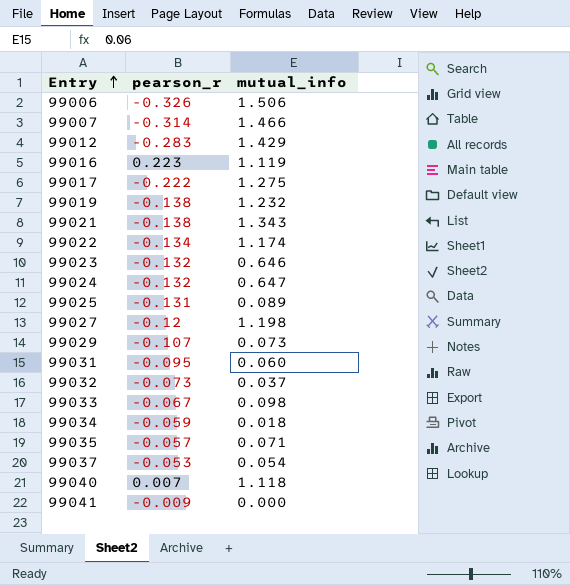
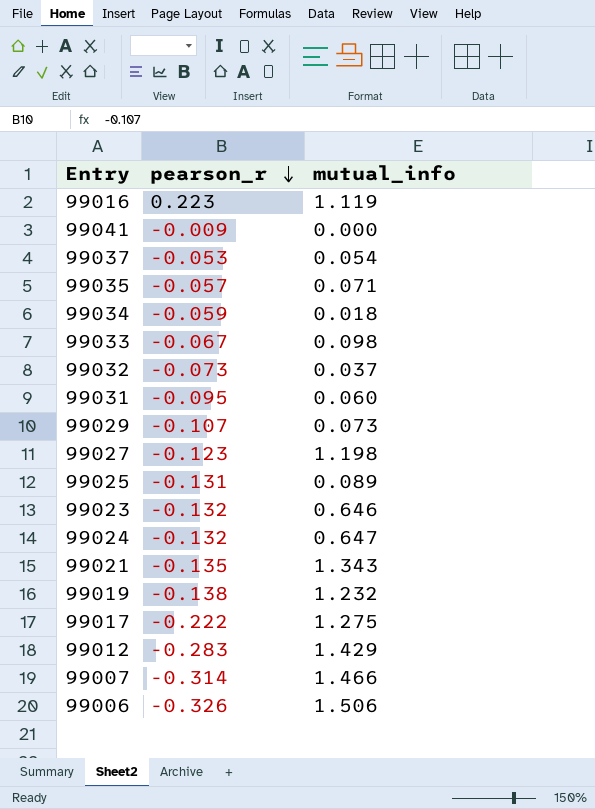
row order: Entry ascending -> pearson_r descending
row 99022: -0.134 | 1.174 -> none
row 99040: 0.007 | 1.118 -> none
99027 | pearson_r: -0.12 -> -0.123
99021 | pearson_r: -0.138 -> -0.135

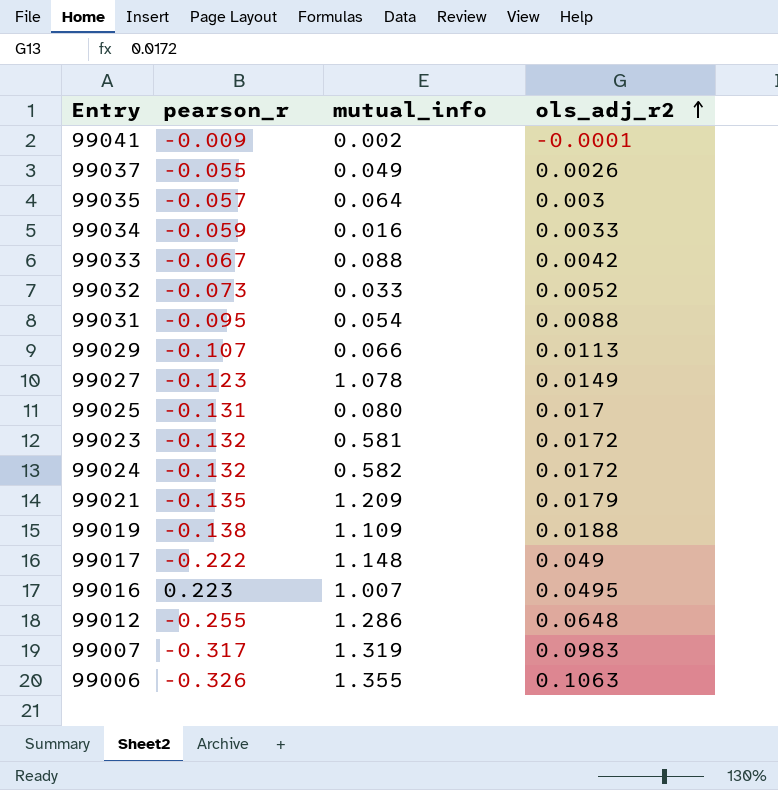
row order: pearson_r descending -> ols_adj_r2 ascending
column ols_adj_r2 | position: none -> 4
99041 | mutual_info: 0.000 -> 0.002
99037 | pearson_r: -0.053 -> -0.055
99037 | mutual_info: 0.054 -> 0.049
99035 | mutual_info: 0.071 -> 0.064
99034 | mutual_info: 0.018 -> 0.016
99033 | mutual_info: 0.098 -> 0.088
99032 | mutual_info: 0.037 -> 0.033
99031 | mutual_info: 0.060 -> 0.054
99029 | mutual_info: 0.073 -> 0.066
99027 | mutual_info: 1.198 -> 1.078
99025 | mutual_info: 0.089 -> 0.080
99023 | mutual_info: 0.646 -> 0.581
99024 | mutual_info: 0.647 -> 0.582
99021 | mutual_info: 1.343 -> 1.209
99019 | mutual_info: 1.232 -> 1.109
99017 | mutual_info: 1.275 -> 1.148
99016 | mutual_info: 1.119 -> 1.007
99012 | pearson_r: -0.283 -> -0.255
99012 | mutual_info: 1.429 -> 1.286
99007 | pearson_r: -0.314 -> -0.317
99007 | mutual_info: 1.466 -> 1.319
99006 | mutual_info: 1.506 -> 1.355

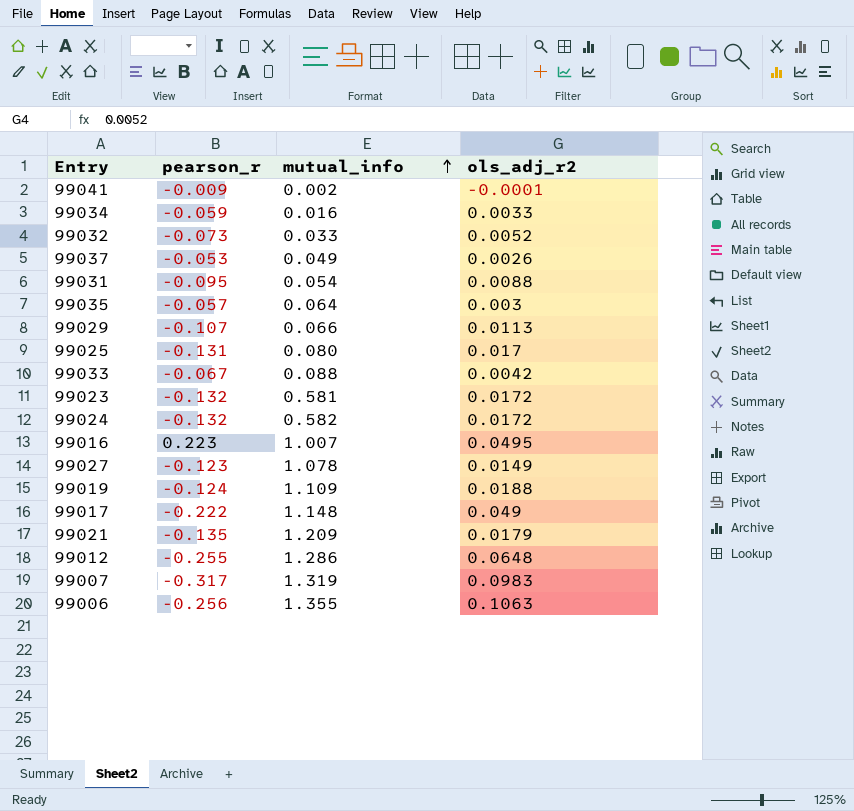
row order: ols_adj_r2 ascending -> mutual_info ascending
99037 | pearson_r: -0.055 -> -0.053
99019 | pearson_r: -0.138 -> -0.124
99006 | pearson_r: -0.326 -> -0.256

